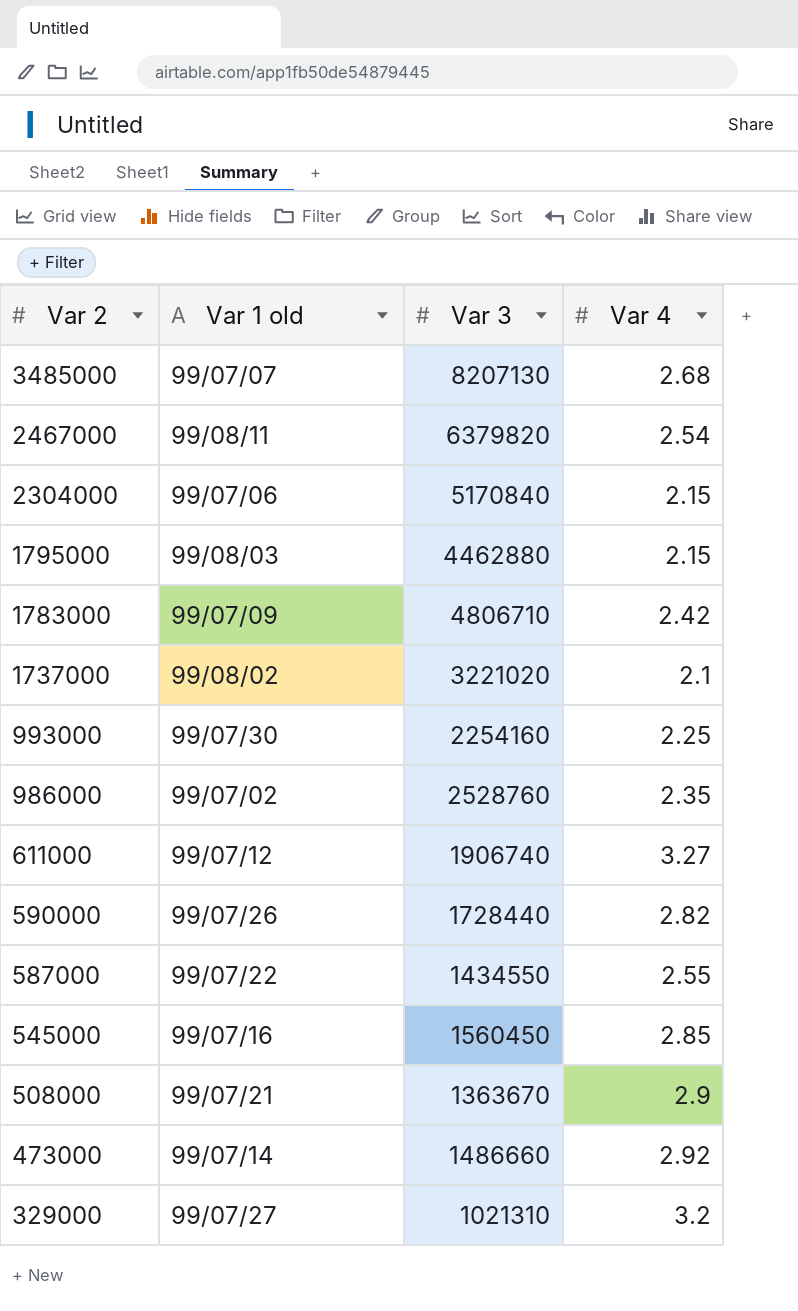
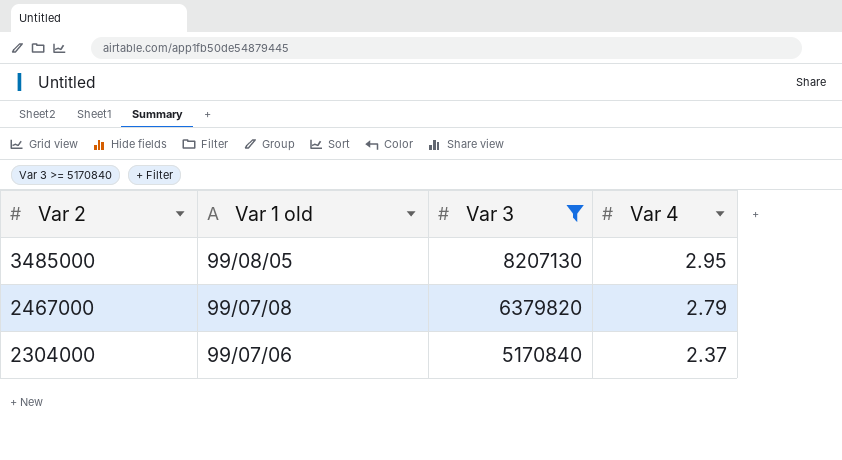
filter: none -> Var 3 >= 5170840
3485000 | Var 1 old: 99/07/07 -> 99/08/05
3485000 | Var 4: 2.68 -> 2.95
2467000 | Var 1 old: 99/08/11 -> 99/07/08
2467000 | Var 4: 2.54 -> 2.79
2304000 | Var 4: 2.15 -> 2.37

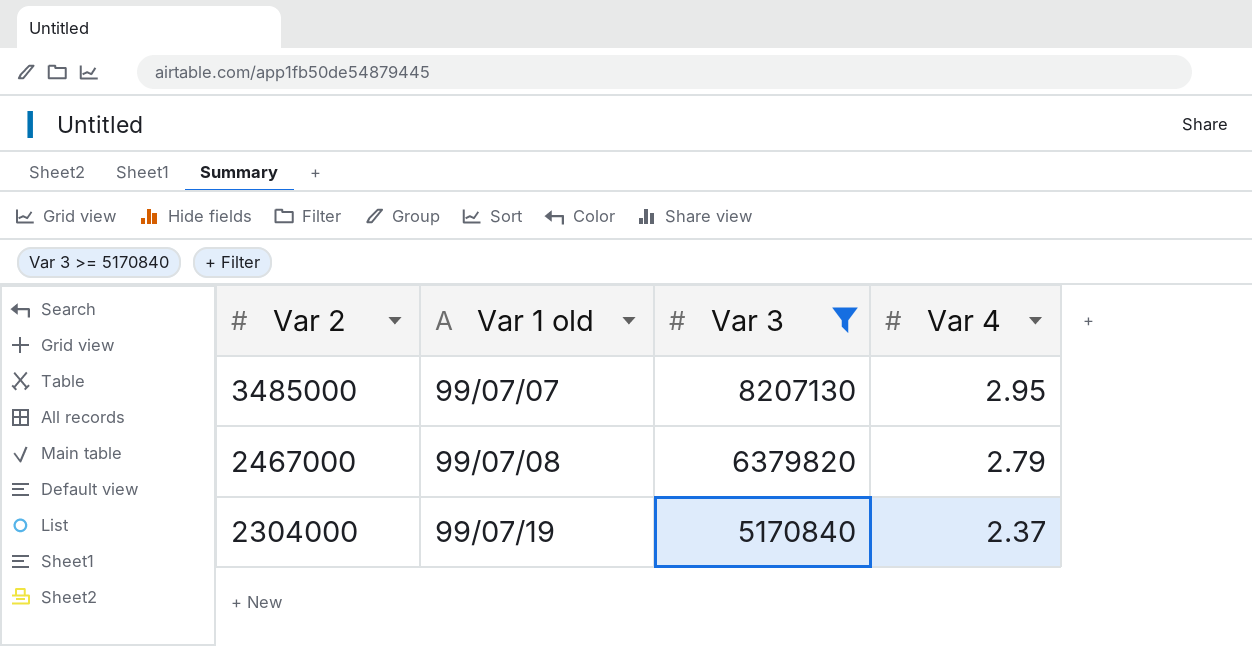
3485000 | Var 1 old: 99/08/05 -> 99/07/07
2304000 | Var 1 old: 99/07/06 -> 99/07/19

